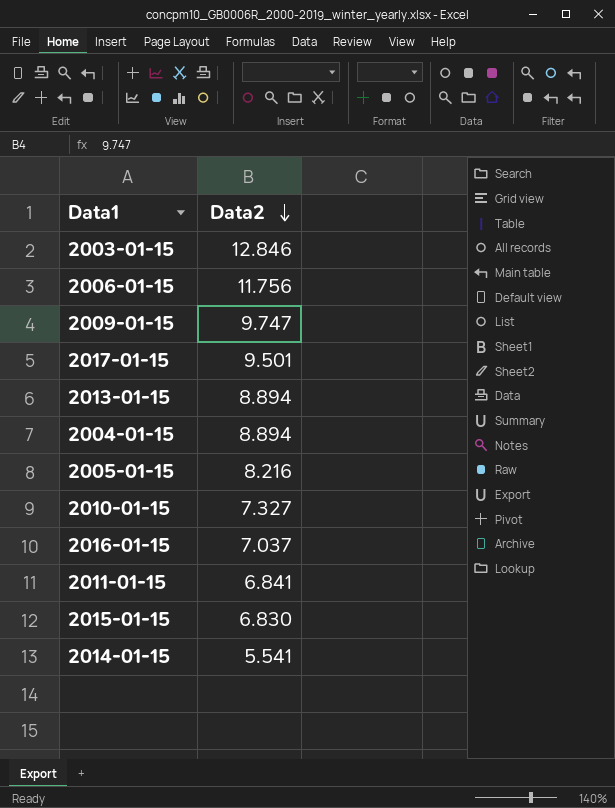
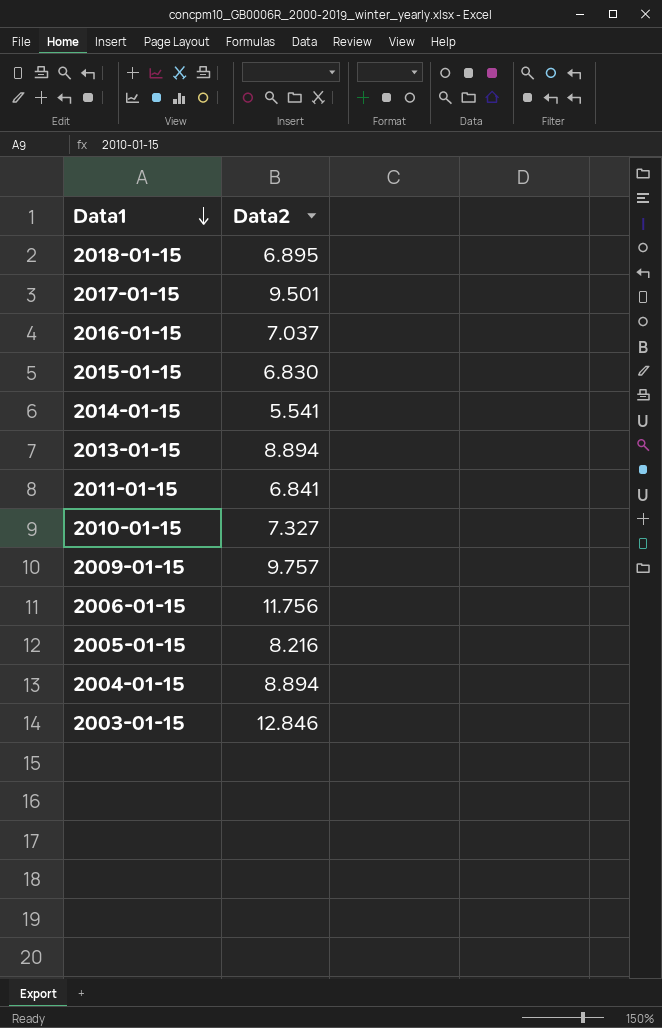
row order: Data2 descending -> Data1 descending
row 2018-01-15: none -> 6.895
2009-01-15 | Data2: 9.747 -> 9.757

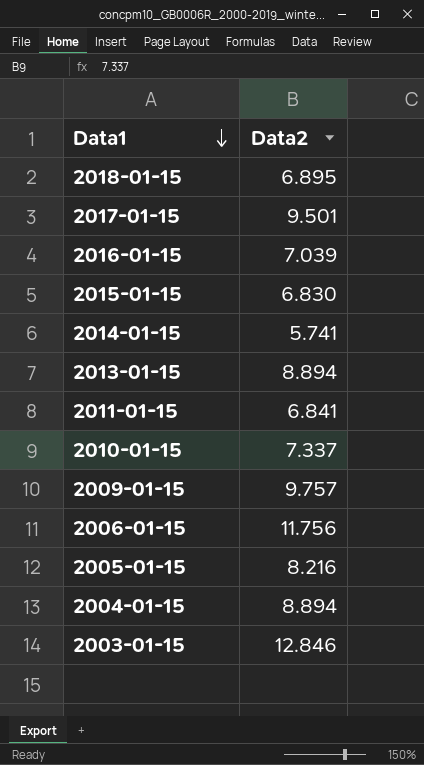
2016-01-15 | Data2: 7.037 -> 7.039
2014-01-15 | Data2: 5.541 -> 5.741
2010-01-15 | Data2: 7.327 -> 7.337

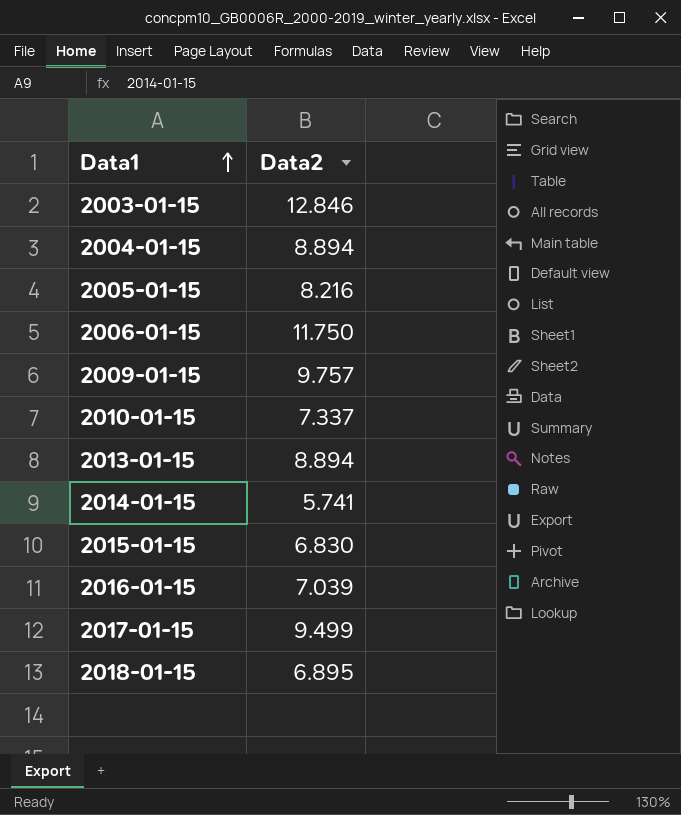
row order: Data1 descending -> Data1 ascending
row 2011-01-15: 6.841 -> none
2006-01-15 | Data2: 11.756 -> 11.750
2017-01-15 | Data2: 9.501 -> 9.499

